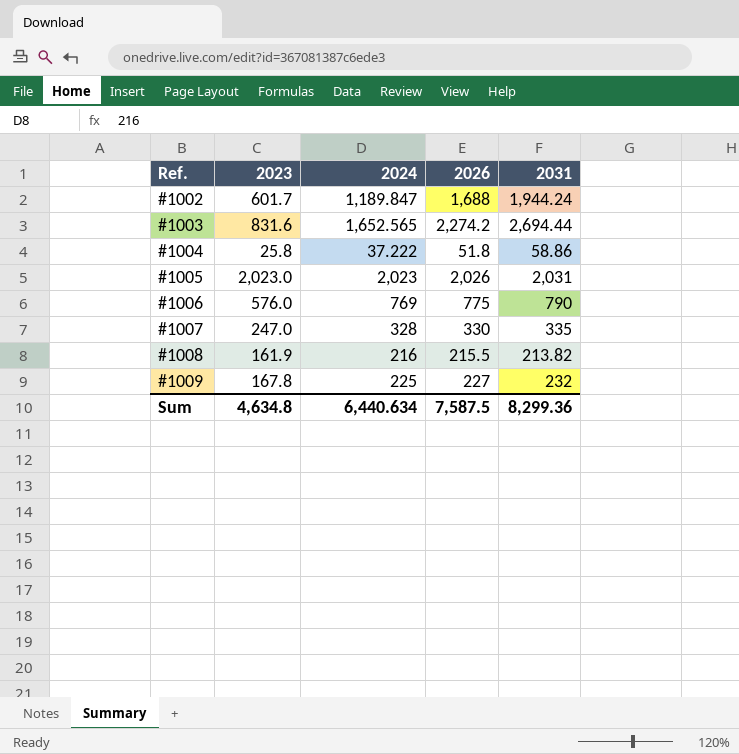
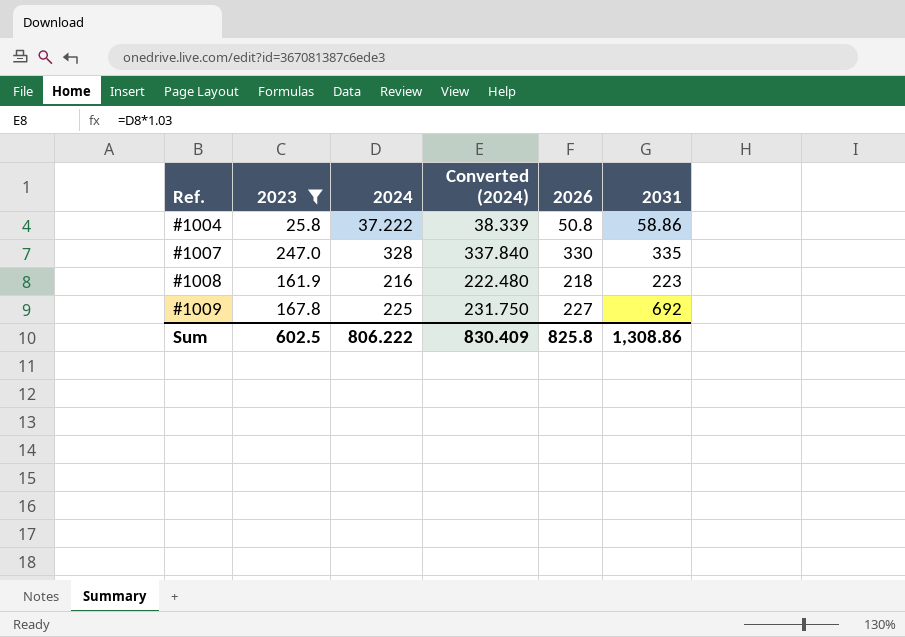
filter: none -> 2023 <= 247.0
column Converted (2024) | formula: none -> [2024] * 1.03
#1004 | 2026: 51.8 -> 50.8
#1008 | 2026: 215.5 -> 218
#1008 | 2031: 213.82 -> 223
#1009 | 2031: 232 -> 692
Sum | 2023: 4,634.8 -> 602.5
Sum | 2024: 6,440.634 -> 806.222
Sum | 2026: 7,587.5 -> 825.8
Sum | 2031: 8,299.36 -> 1,308.86

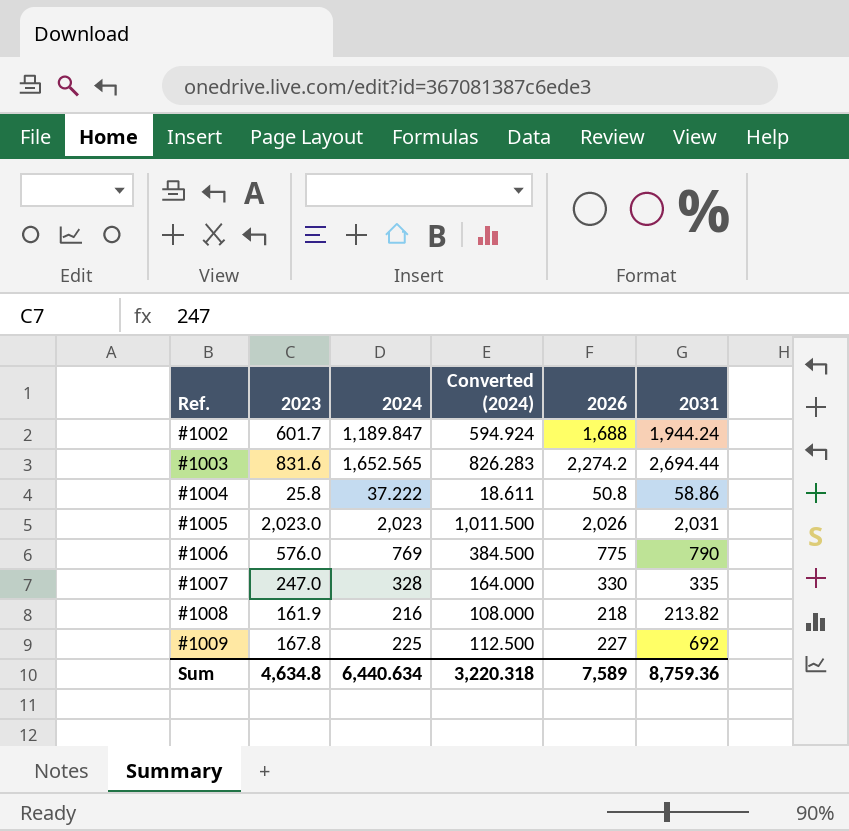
filter: 2023 <= 247.0 -> none
column Converted (2024) | formula: [2024] * 1.03 -> [2024] * 0.5
#1008 | 2031: 223 -> 213.82
Sum | 2023: 602.5 -> 4,634.8
Sum | 2024: 806.222 -> 6,440.634
Sum | Converted (2024): 830.409 -> 3,220.318
Sum | 2026: 825.8 -> 7,589
Sum | 2031: 1,308.86 -> 8,759.36

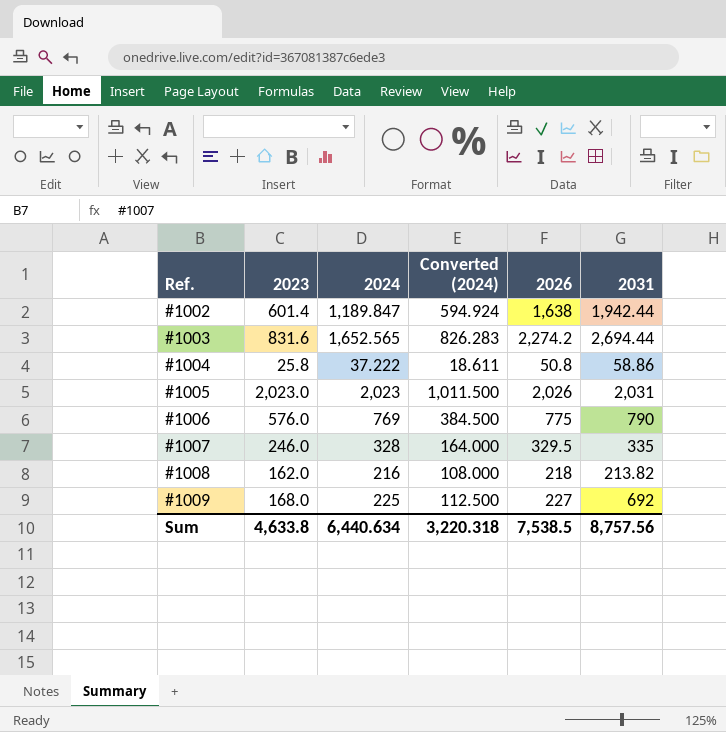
#1002 | 2023: 601.7 -> 601.4
#1002 | 2026: 1,688 -> 1,638
#1002 | 2031: 1,944.24 -> 1,942.44
#1007 | 2023: 247.0 -> 246.0
#1007 | 2026: 330 -> 329.5
#1008 | 2023: 161.9 -> 162.0
#1009 | 2023: 167.8 -> 168.0
Sum | 2023: 4,634.8 -> 4,633.8
Sum | 2026: 7,589 -> 7,538.5
Sum | 2031: 8,759.36 -> 8,757.56

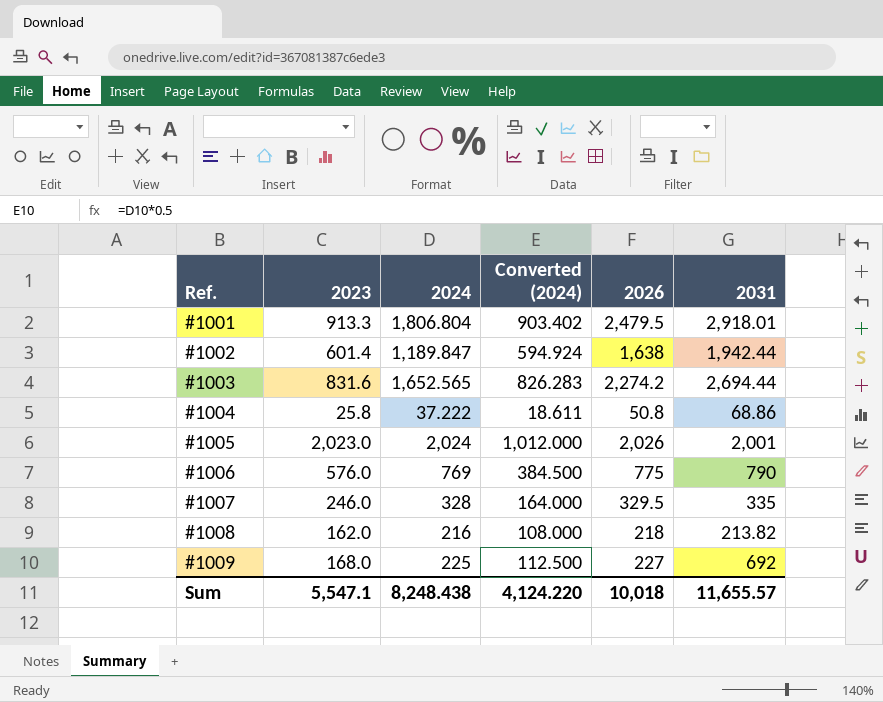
row #1001: none -> 913.3 | 1,806.804 | 903.402 | 2,479.5 | 2,918.01
#1004 | 2031: 58.86 -> 68.86
#1005 | 2024: 2,023 -> 2,024
#1005 | Converted (2024): 1,011.500 -> 1,012.000
#1005 | 2031: 2,031 -> 2,001
Sum | 2023: 4,633.8 -> 5,547.1
Sum | 2024: 6,440.634 -> 8,248.438
Sum | Converted (2024): 3,220.318 -> 4,124.220
Sum | 2026: 7,538.5 -> 10,018
Sum | 2031: 8,757.56 -> 11,655.57

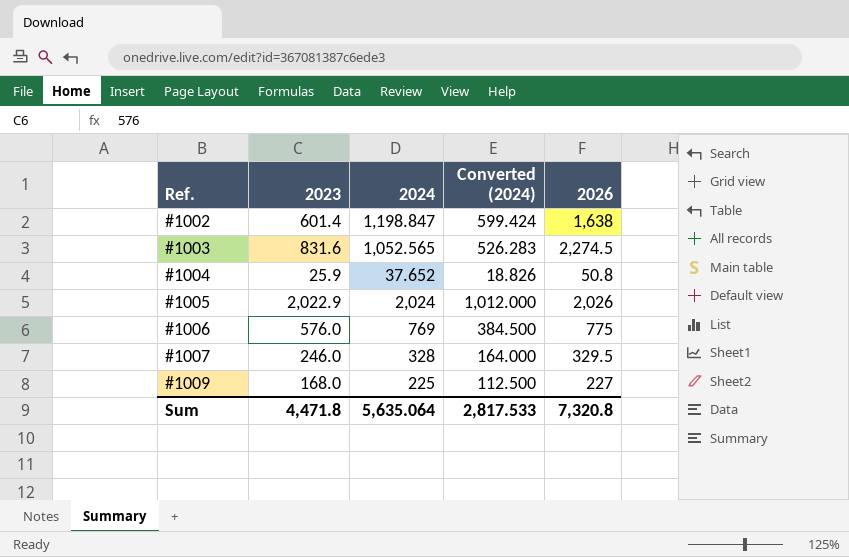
column 2031 | position: 6 -> none
row #1001: 913.3 | 1,806.804 | 903.402 | 2,479.5 | 2,918.01 -> none
row #1008: 162.0 | 216 | 108.000 | 218 | 213.82 -> none
#1002 | 2024: 1,189.847 -> 1,198.847
#1002 | Converted (2024): 594.924 -> 599.424
#1003 | 2024: 1,652.565 -> 1,052.565
#1003 | Converted (2024): 826.283 -> 526.283
#1003 | 2026: 2,274.2 -> 2,274.5
#1004 | 2023: 25.8 -> 25.9
#1004 | 2024: 37.222 -> 37.652
#1004 | Converted (2024): 18.611 -> 18.826
#1005 | 2023: 2,023.0 -> 2,022.9
Sum | 2023: 5,547.1 -> 4,471.8
Sum | 2024: 8,248.438 -> 5,635.064
Sum | Converted (2024): 4,124.220 -> 2,817.533
Sum | 2026: 10,018 -> 7,320.8

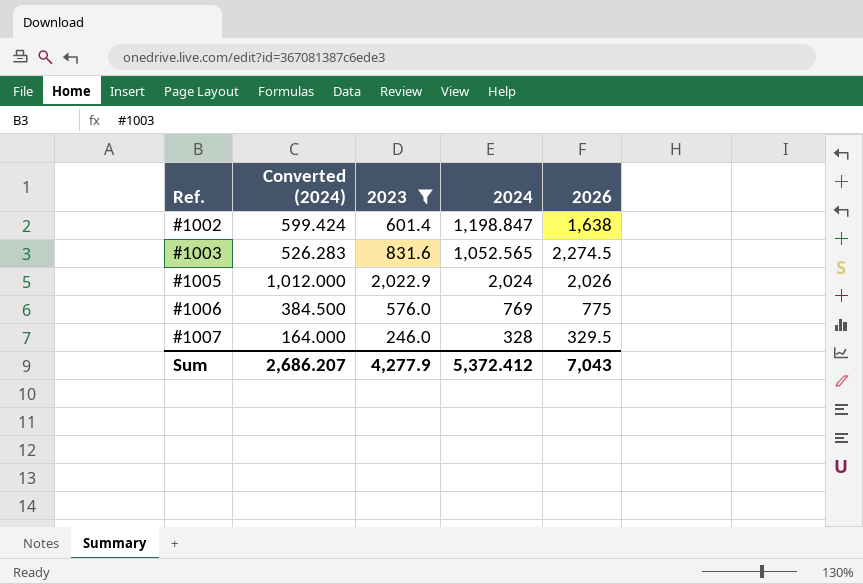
filter: none -> 2023 >= 246.0
column Converted (2024) | position: 4 -> 2
Sum | Converted (2024): 2,817.533 -> 2,686.207
Sum | 2023: 4,471.8 -> 4,277.9
Sum | 2024: 5,635.064 -> 5,372.412
Sum | 2026: 7,320.8 -> 7,043

